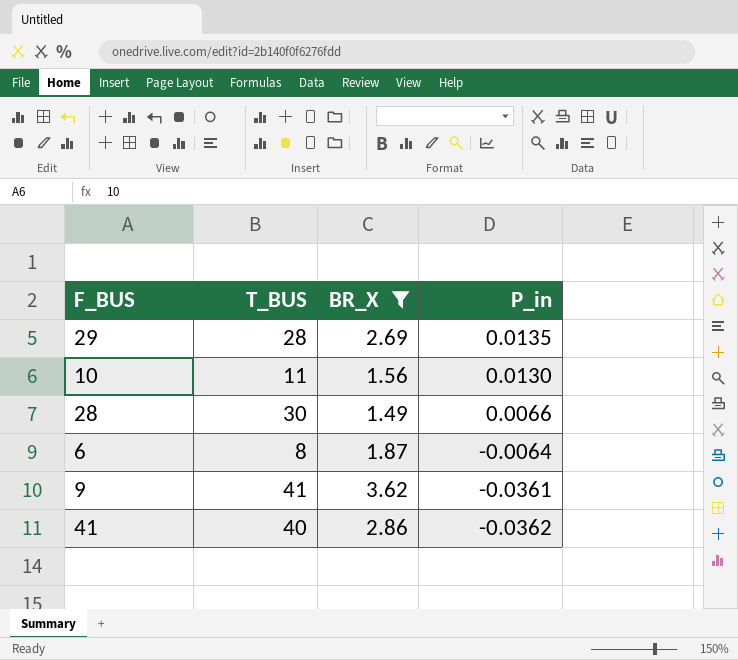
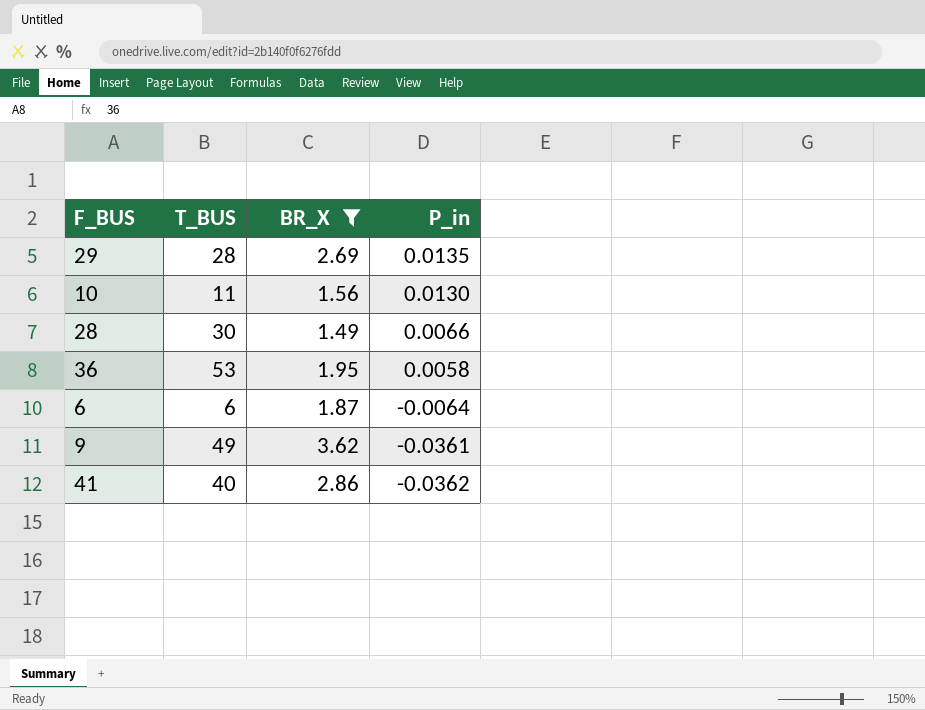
row 36: none -> 53 | 1.95 | 0.0058
6 | T_BUS: 8 -> 6
9 | T_BUS: 41 -> 49

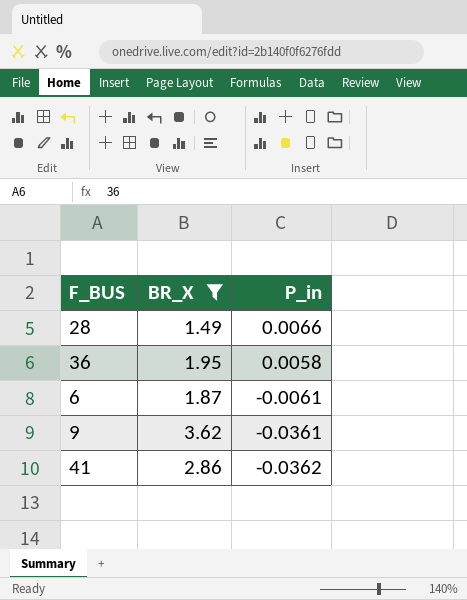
column T_BUS | position: 2 -> none
row 29: 28 | 2.69 | 0.0135 -> none
row 10: 11 | 1.56 | 0.0130 -> none
6 | P_in: -0.0064 -> -0.0061

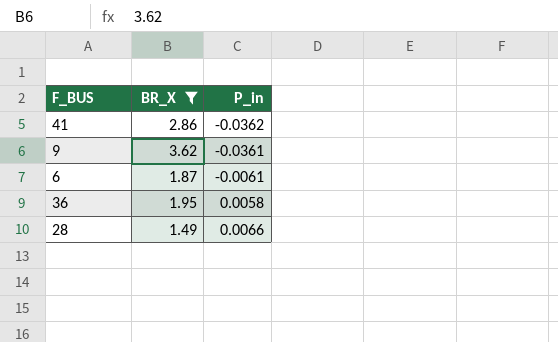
row order: P_in descending -> P_in ascending

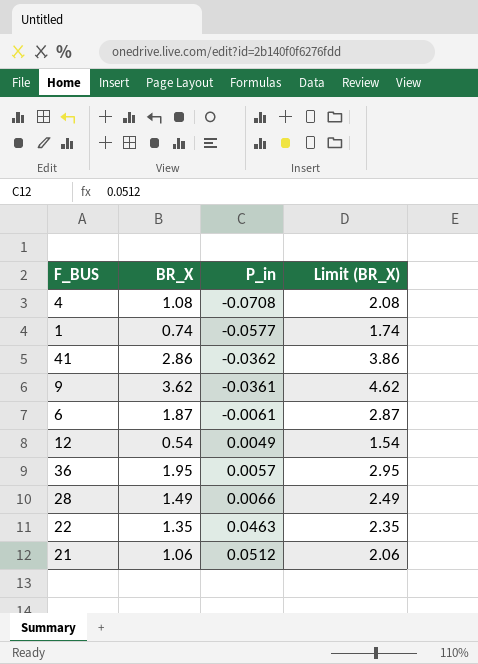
filter: BR_X >= 1.49 -> none
column Limit (BR_X) | formula: none -> [BR_X] + 1
36 | P_in: 0.0058 -> 0.0057

